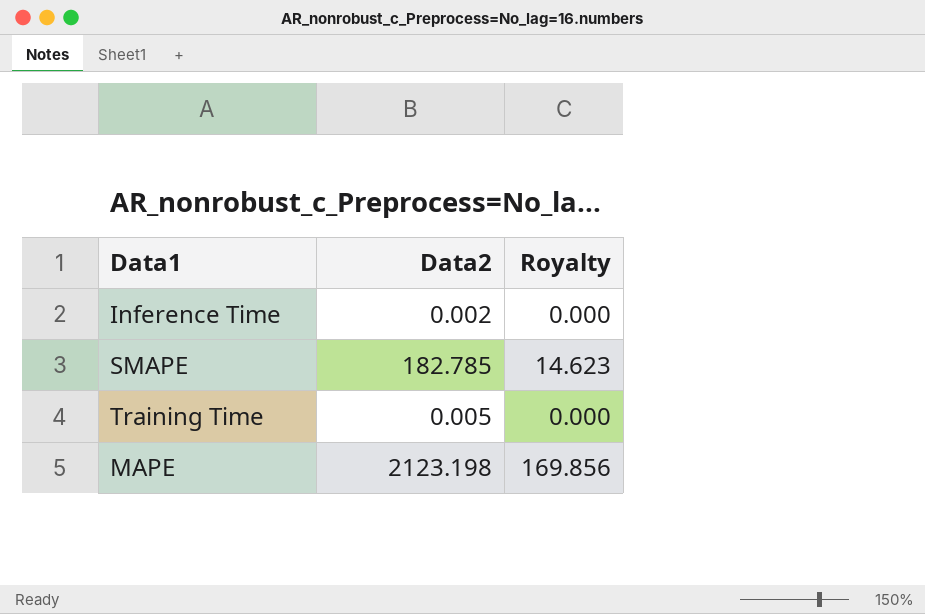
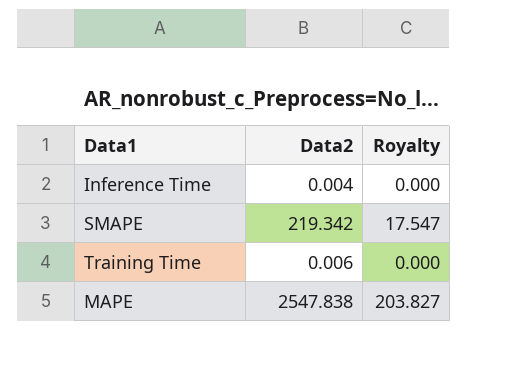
Inference Time | Data2: 0.002 -> 0.004
SMAPE | Data2: 182.785 -> 219.342
SMAPE | Royalty: 14.623 -> 17.547
Training Time | Data2: 0.005 -> 0.006
MAPE | Data2: 2123.198 -> 2547.838
MAPE | Royalty: 169.856 -> 203.827

